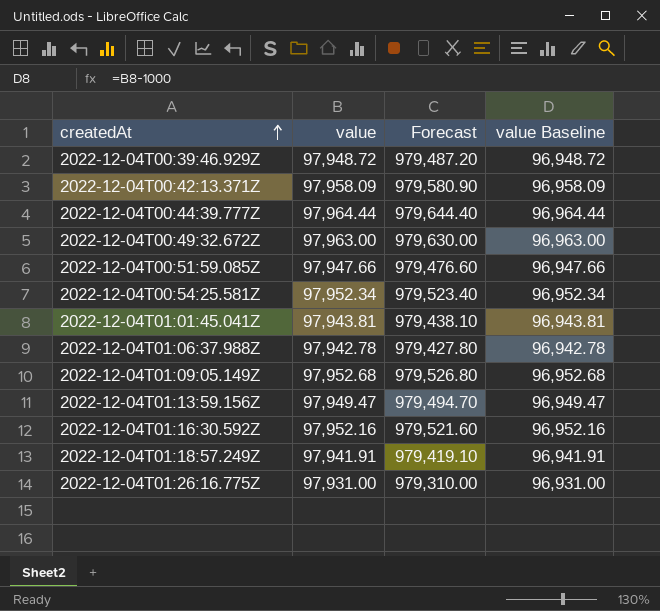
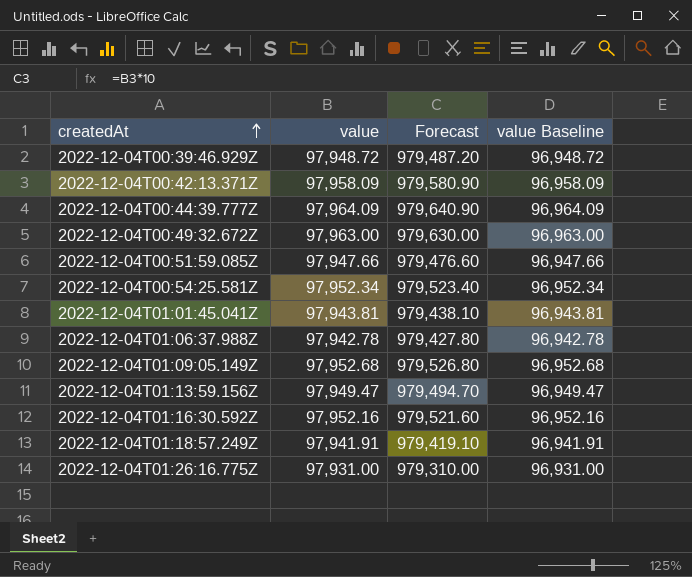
2022-12-04T00:44:39.777Z | value: 97,964.44 -> 97,964.09
2022-12-04T00:44:39.777Z | Forecast: 979,644.40 -> 979,640.90
2022-12-04T00:44:39.777Z | value Baseline: 96,964.44 -> 96,964.09

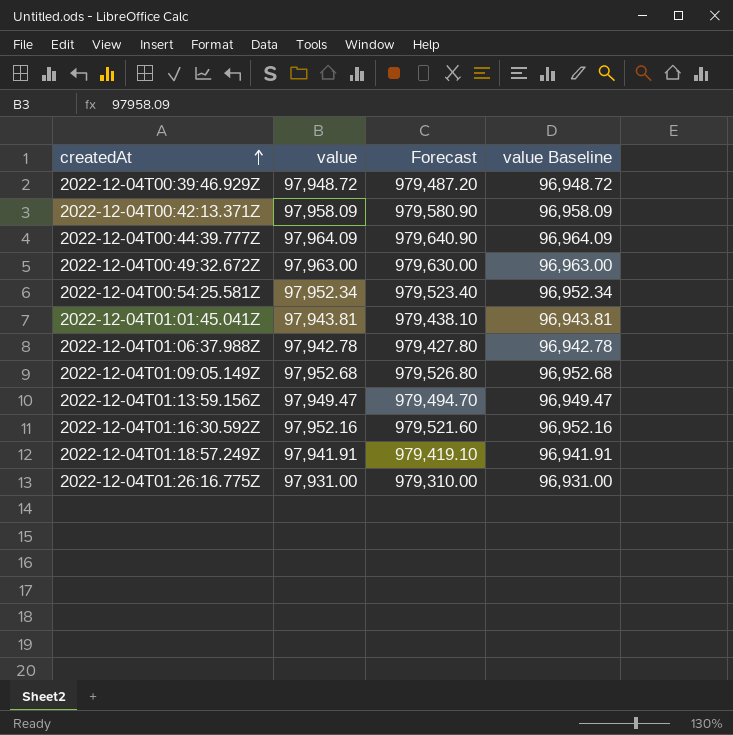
row 2022-12-04T00:51:59.085Z: 97,947.66 | 979,476.60 | 96,947.66 -> none

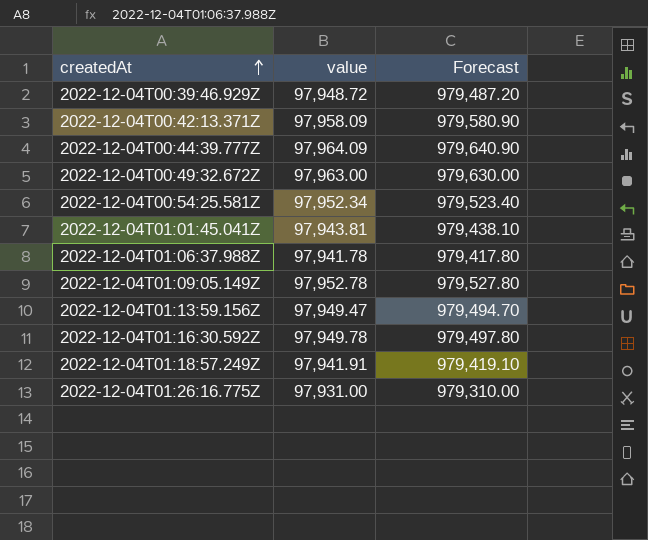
column value Baseline | formula: [value] - 1000 -> none
2022-12-04T01:06:37.988Z | value: 97,942.78 -> 97,941.78
2022-12-04T01:06:37.988Z | Forecast: 979,427.80 -> 979,417.80
2022-12-04T01:09:05.149Z | value: 97,952.68 -> 97,952.78
2022-12-04T01:09:05.149Z | Forecast: 979,526.80 -> 979,527.80
2022-12-04T01:16:30.592Z | value: 97,952.16 -> 97,949.78
2022-12-04T01:16:30.592Z | Forecast: 979,521.60 -> 979,497.80

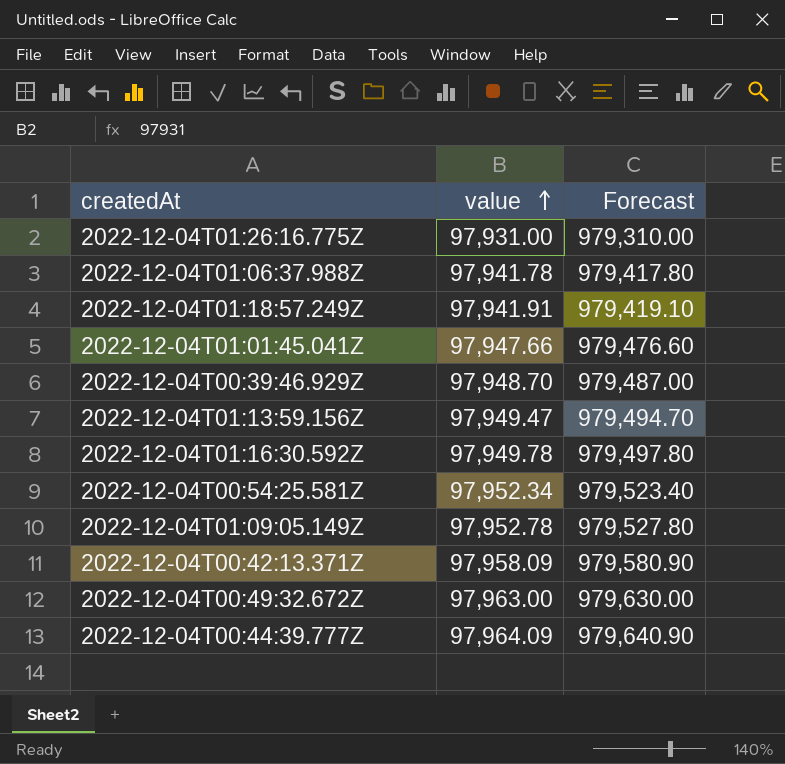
row order: createdAt ascending -> value ascending
2022-12-04T01:01:45.041Z | value: 97,943.81 -> 97,947.66
2022-12-04T01:01:45.041Z | Forecast: 979,438.10 -> 979,476.60
2022-12-04T00:39:46.929Z | value: 97,948.72 -> 97,948.70
2022-12-04T00:39:46.929Z | Forecast: 979,487.20 -> 979,487.00

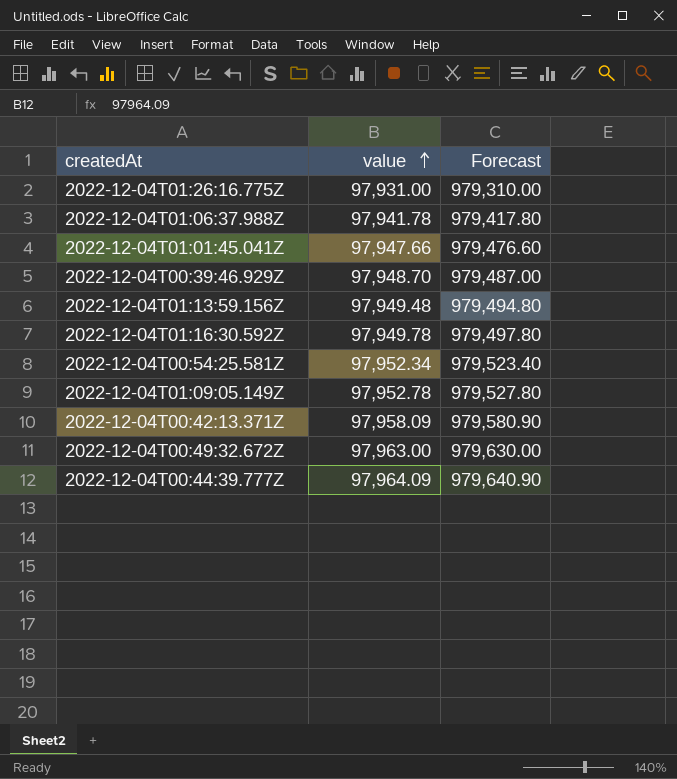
row 2022-12-04T01:18:57.249Z: 97,941.91 | 979,419.10 -> none
2022-12-04T01:13:59.156Z | value: 97,949.47 -> 97,949.48
2022-12-04T01:13:59.156Z | Forecast: 979,494.70 -> 979,494.80

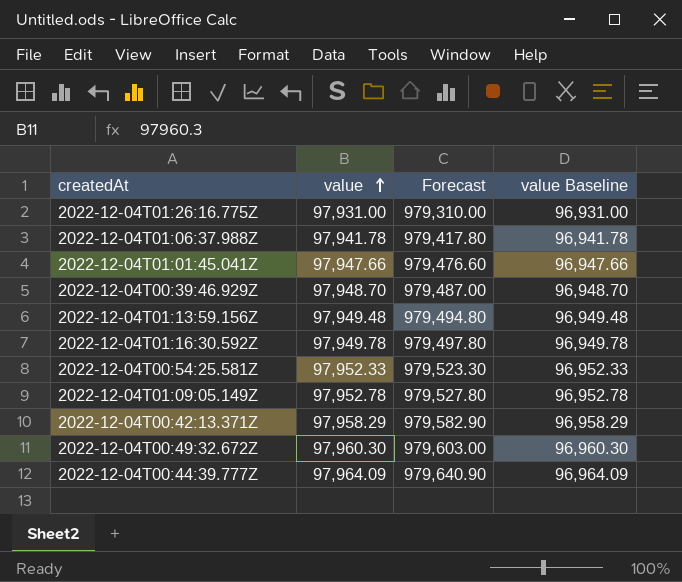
column value Baseline | formula: none -> [value] - 1000
2022-12-04T00:54:25.581Z | value: 97,952.34 -> 97,952.33
2022-12-04T00:54:25.581Z | Forecast: 979,523.40 -> 979,523.30
2022-12-04T00:42:13.371Z | value: 97,958.09 -> 97,958.29
2022-12-04T00:42:13.371Z | Forecast: 979,580.90 -> 979,582.90
2022-12-04T00:49:32.672Z | value: 97,963.00 -> 97,960.30
2022-12-04T00:49:32.672Z | Forecast: 979,630.00 -> 979,603.00

